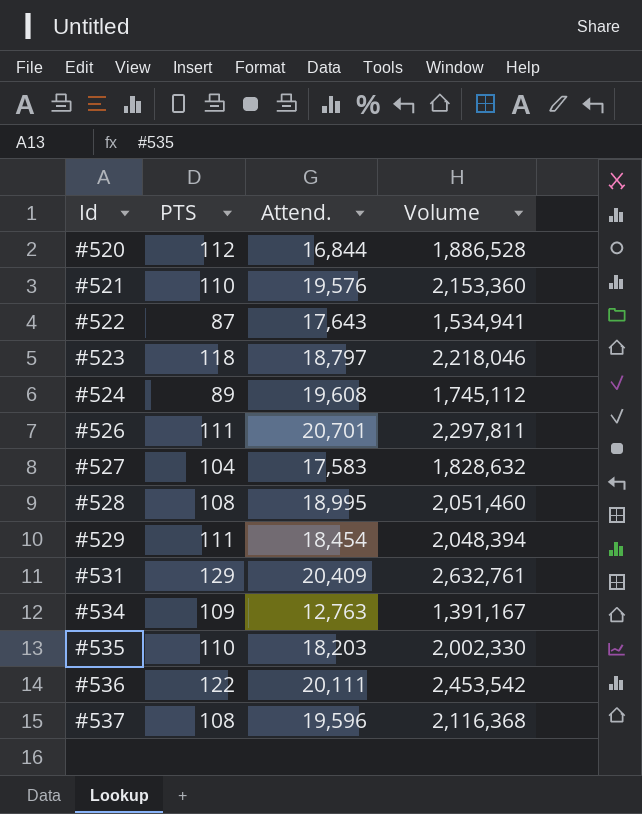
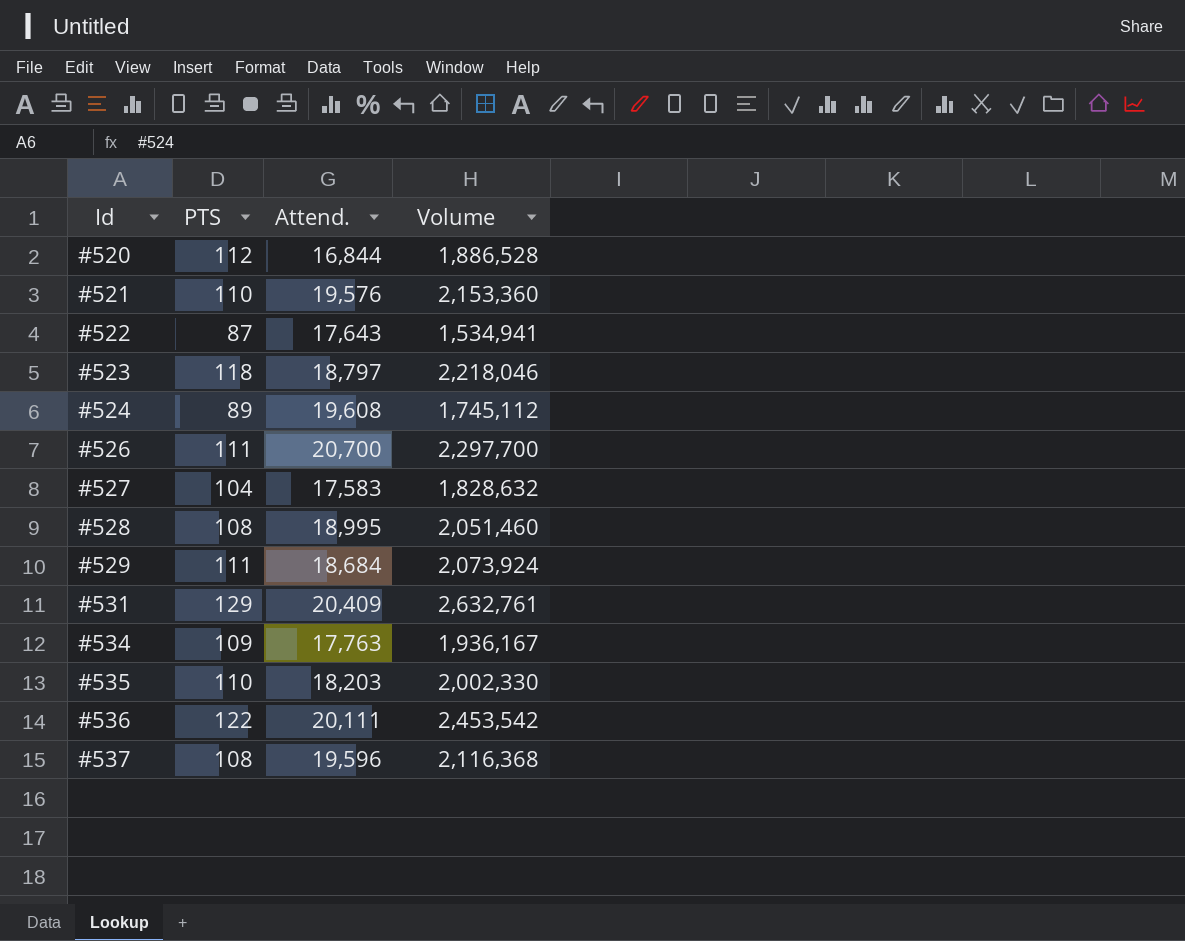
#526 | Attend.: 20,701 -> 20,700
#526 | Volume: 2,297,811 -> 2,297,700
#529 | Attend.: 18,454 -> 18,684
#529 | Volume: 2,048,394 -> 2,073,924
#534 | Attend.: 12,763 -> 17,763
#534 | Volume: 1,391,167 -> 1,936,167

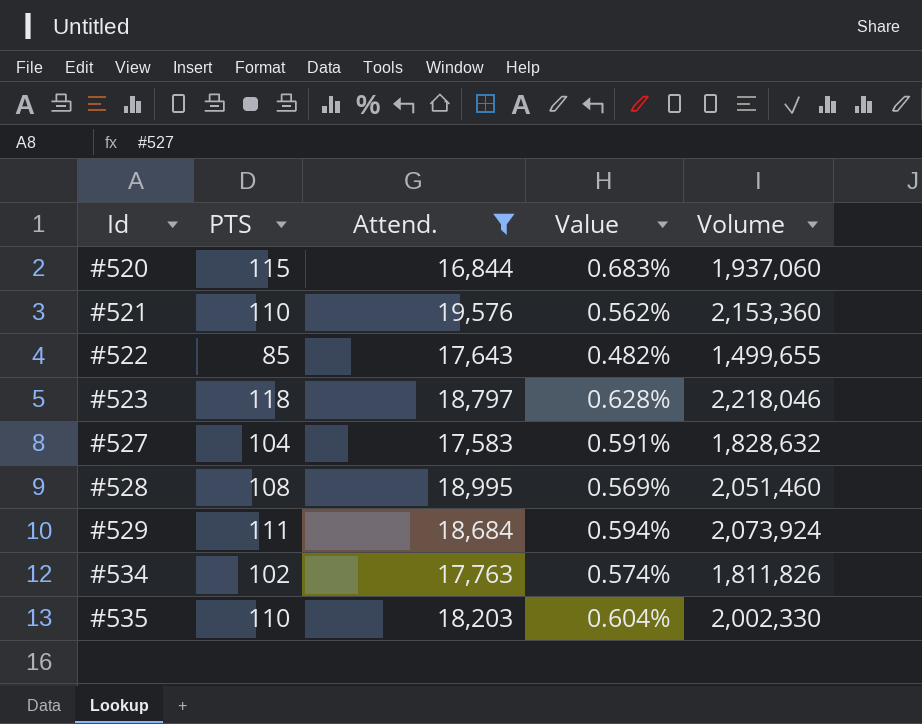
filter: none -> Attend. <= 19,576
column Value | formula: none -> [PTS] / [Attend.]
#520 | PTS: 112 -> 115
#520 | Volume: 1,886,528 -> 1,937,060
#522 | PTS: 87 -> 85
#522 | Volume: 1,534,941 -> 1,499,655
#534 | PTS: 109 -> 102
#534 | Volume: 1,936,167 -> 1,811,826

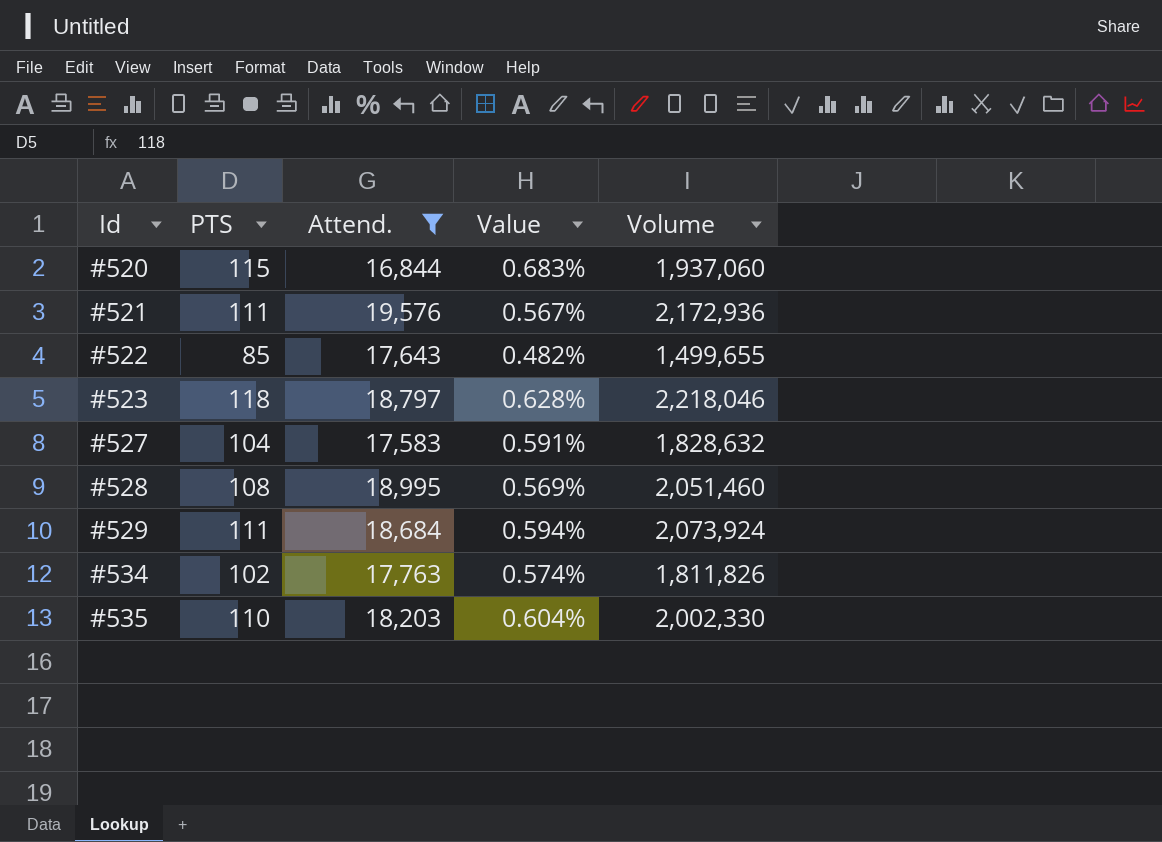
#521 | PTS: 110 -> 111
#521 | Value: 0.562% -> 0.567%
#521 | Volume: 2,153,360 -> 2,172,936

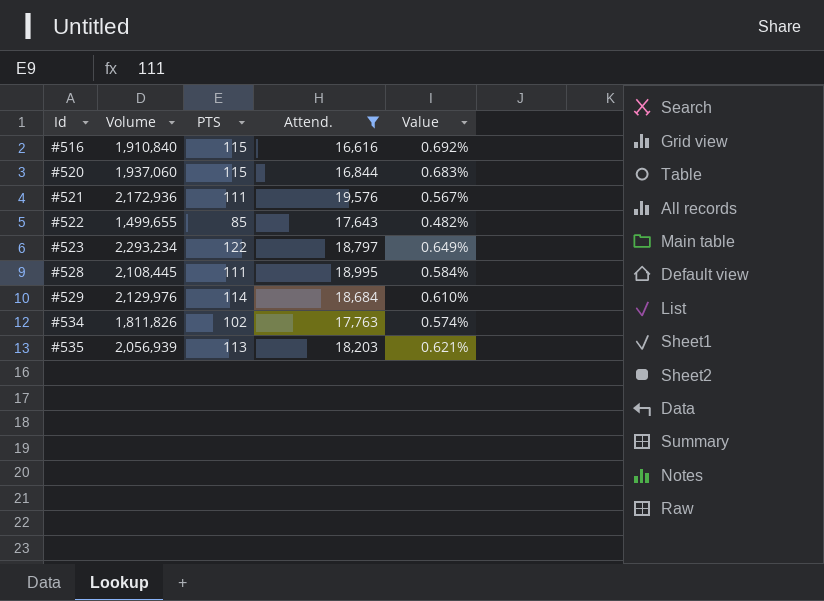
column Volume | position: 5 -> 2
row #527: 104 | 17,583 | 0.591% | 1,828,632 -> none
row #516: none -> 1,910,840 | 115 | 16,616 | 0.692%
#523 | Volume: 2,218,046 -> 2,293,234
#523 | PTS: 118 -> 122
#523 | Value: 0.628% -> 0.649%
#528 | Volume: 2,051,460 -> 2,108,445
#528 | PTS: 108 -> 111
#528 | Value: 0.569% -> 0.584%
#529 | Volume: 2,073,924 -> 2,129,976
#529 | PTS: 111 -> 114
#529 | Value: 0.594% -> 0.610%
#535 | Volume: 2,002,330 -> 2,056,939
#535 | PTS: 110 -> 113
#535 | Value: 0.604% -> 0.621%

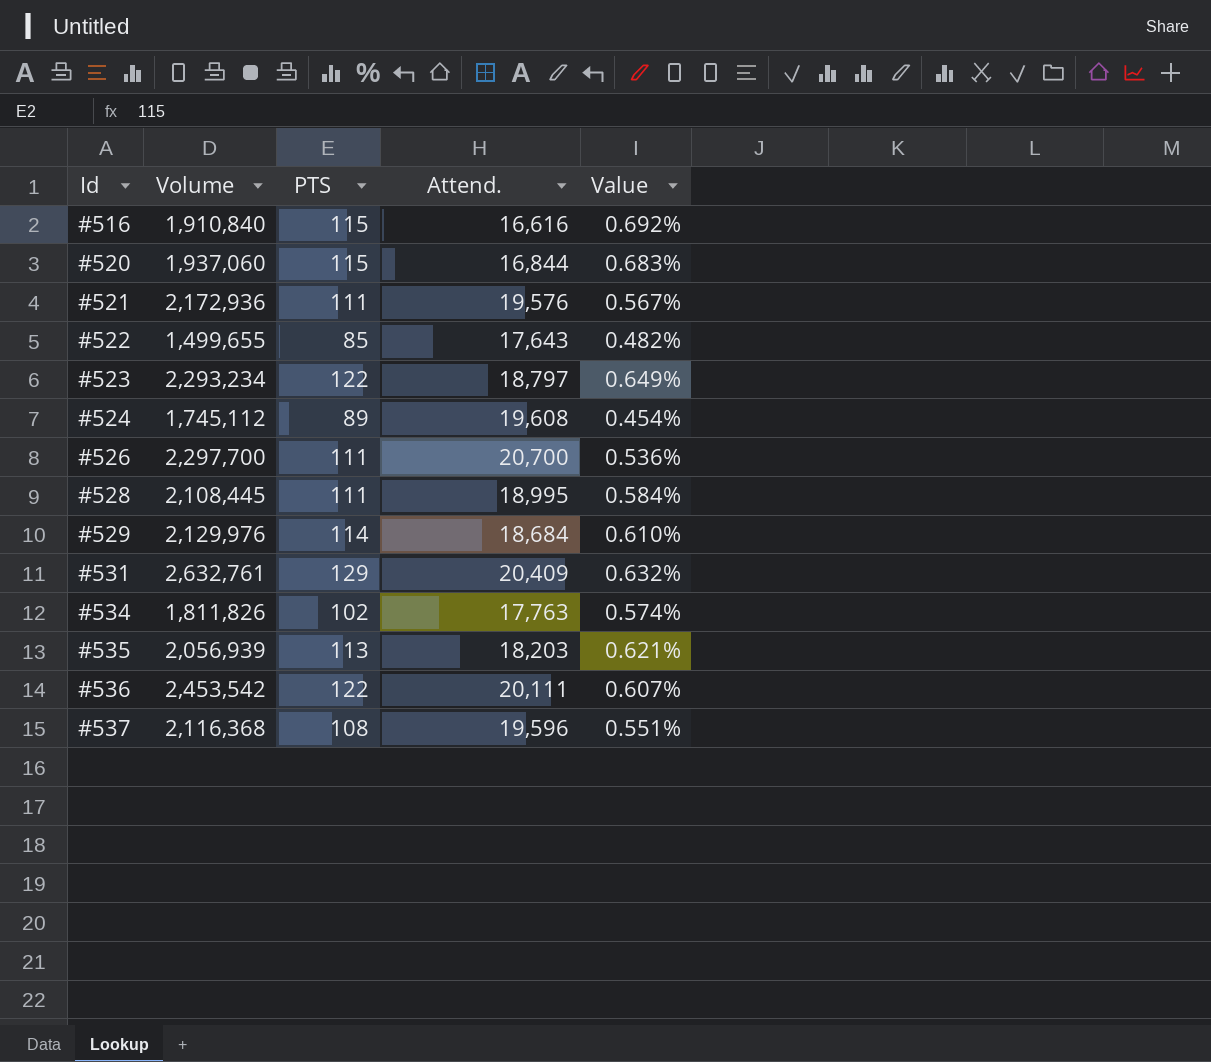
filter: Attend. <= 19,576 -> none

